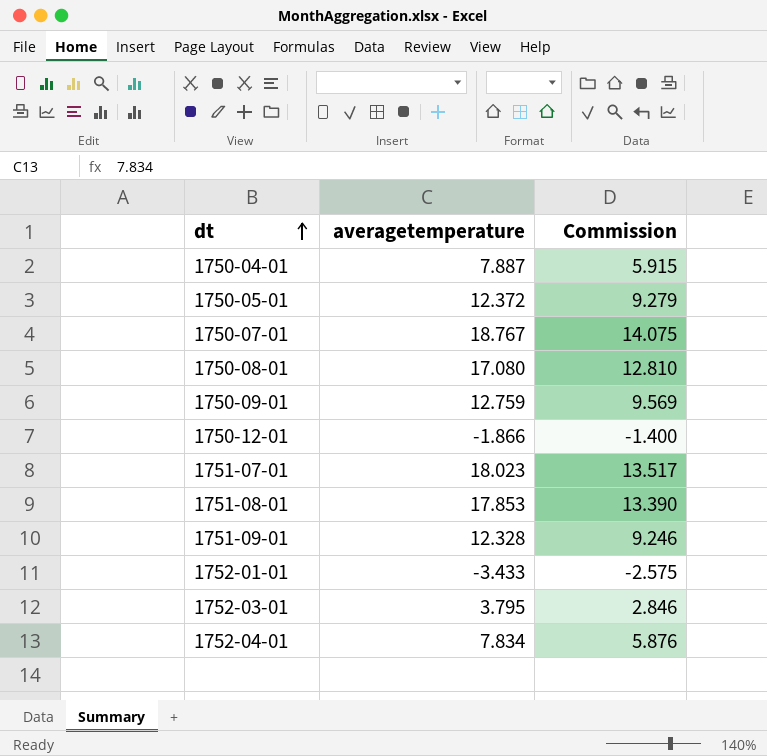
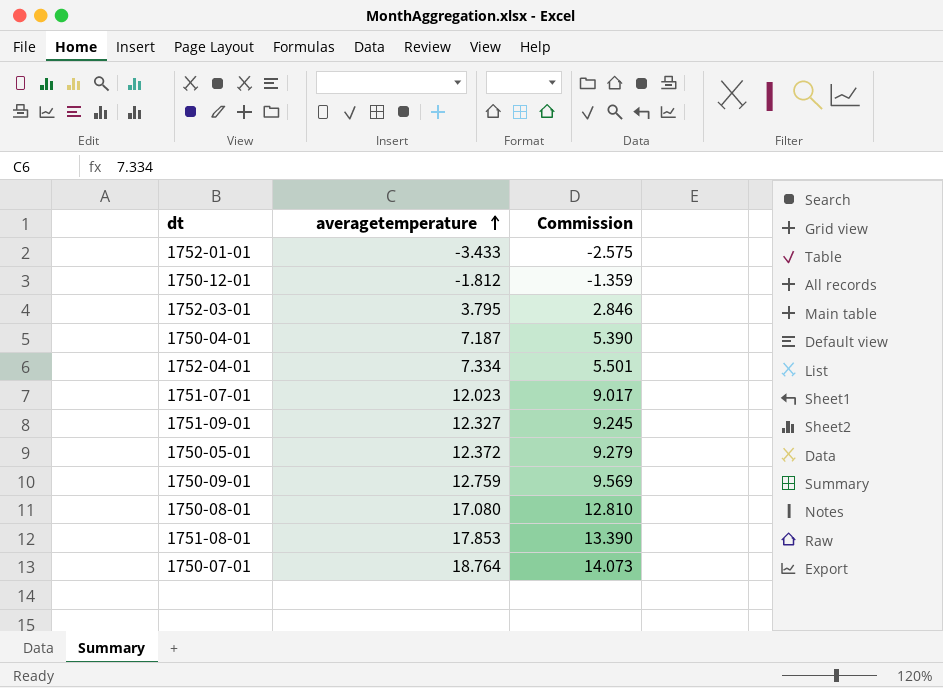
row order: dt ascending -> averagetemperature ascending
1750-12-01 | averagetemperature: -1.866 -> -1.812
1750-12-01 | Commission: -1.400 -> -1.359
1750-04-01 | averagetemperature: 7.887 -> 7.187
1750-04-01 | Commission: 5.915 -> 5.390
1752-04-01 | averagetemperature: 7.834 -> 7.334
1752-04-01 | Commission: 5.876 -> 5.501
1751-07-01 | averagetemperature: 18.023 -> 12.023
1751-07-01 | Commission: 13.517 -> 9.017
1751-09-01 | averagetemperature: 12.328 -> 12.327
1751-09-01 | Commission: 9.246 -> 9.245
1750-07-01 | averagetemperature: 18.767 -> 18.764
1750-07-01 | Commission: 14.075 -> 14.073

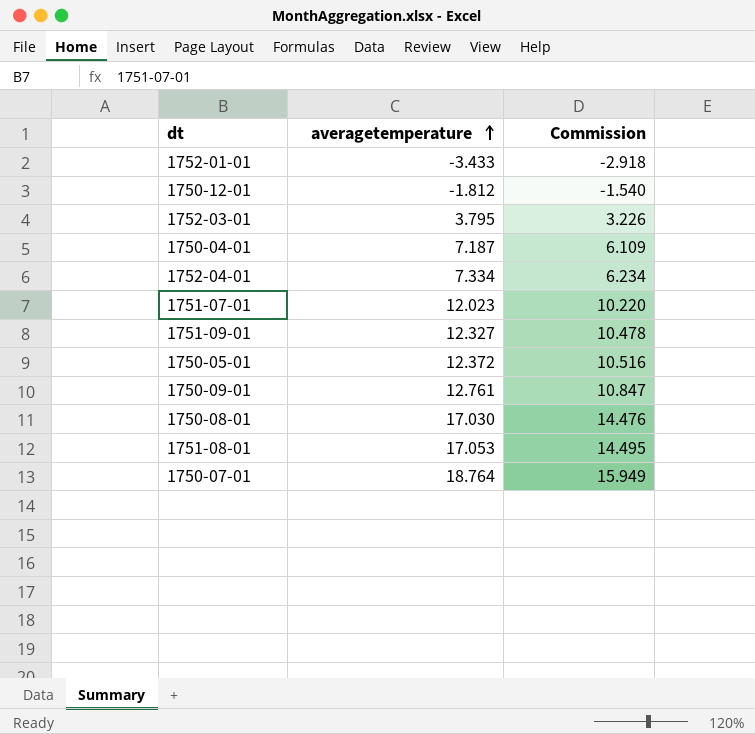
column Commission | formula: [averagetemperature] * 0.75 -> [averagetemperature] * 0.85
1750-09-01 | averagetemperature: 12.759 -> 12.761
1750-08-01 | averagetemperature: 17.080 -> 17.030
1751-08-01 | averagetemperature: 17.853 -> 17.053

